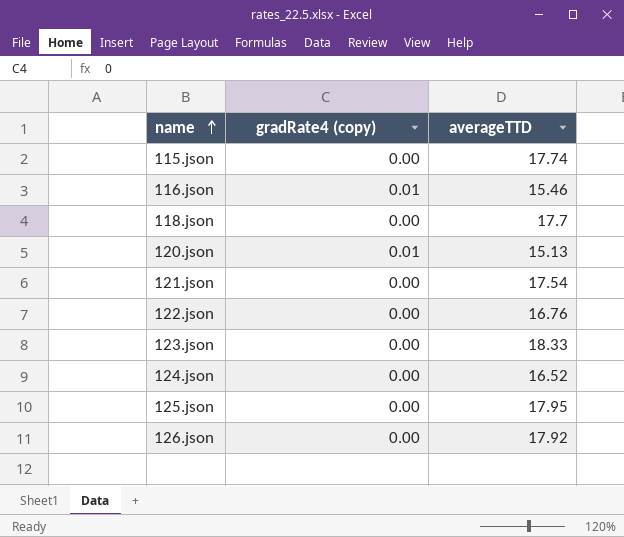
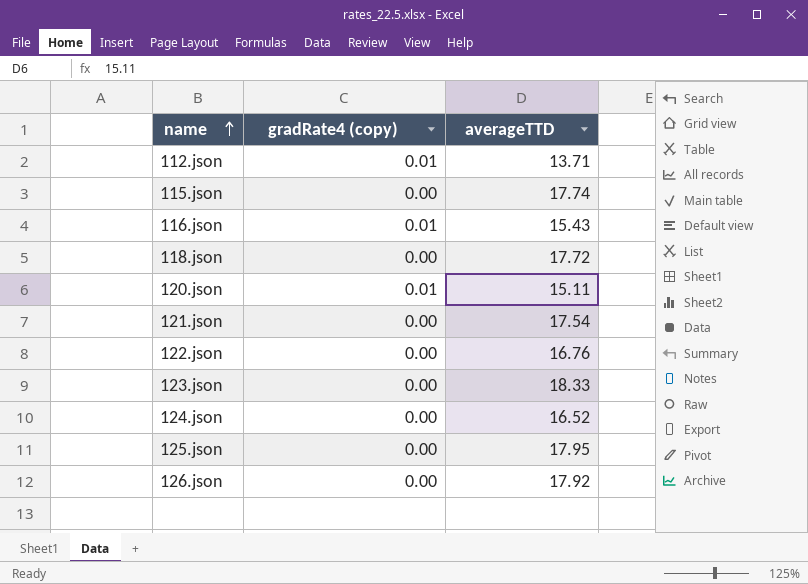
row 112.json: none -> 0.01 | 13.71
116.json | averageTTD: 15.46 -> 15.43
118.json | averageTTD: 17.7 -> 17.72
120.json | averageTTD: 15.13 -> 15.11

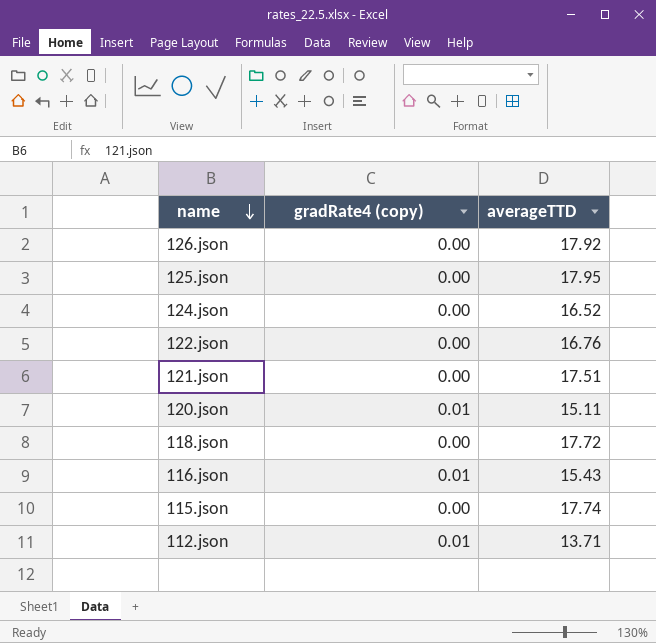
row order: name ascending -> name descending
row 123.json: 0.00 | 18.33 -> none
121.json | averageTTD: 17.54 -> 17.51

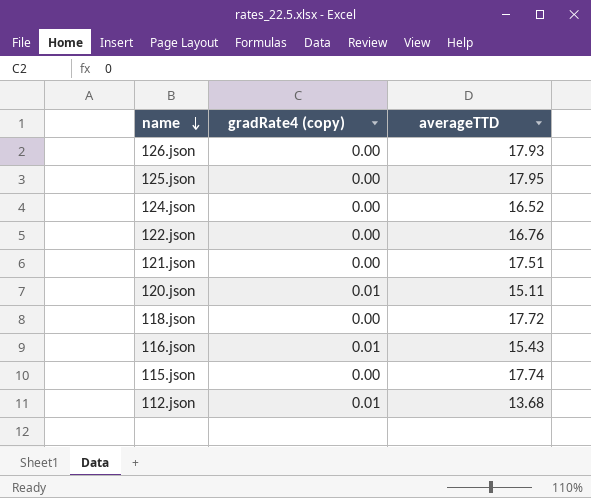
126.json | averageTTD: 17.92 -> 17.93
112.json | averageTTD: 13.71 -> 13.68

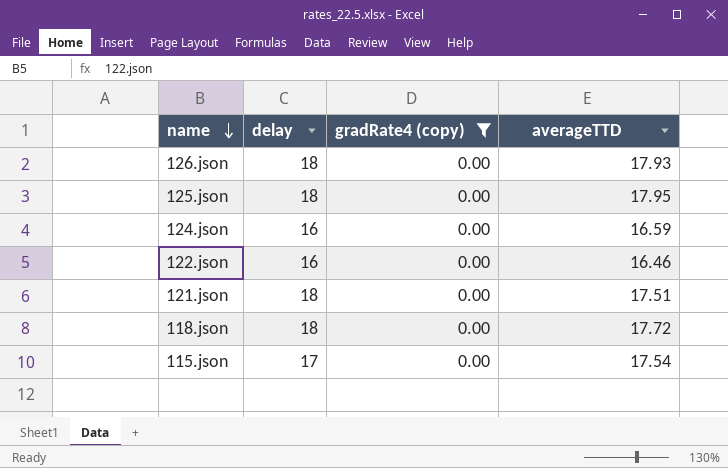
filter: none -> gradRate4 (copy) = 0.00
column delay | position: none -> 2
124.json | averageTTD: 16.52 -> 16.59
122.json | averageTTD: 16.76 -> 16.46
115.json | averageTTD: 17.74 -> 17.54

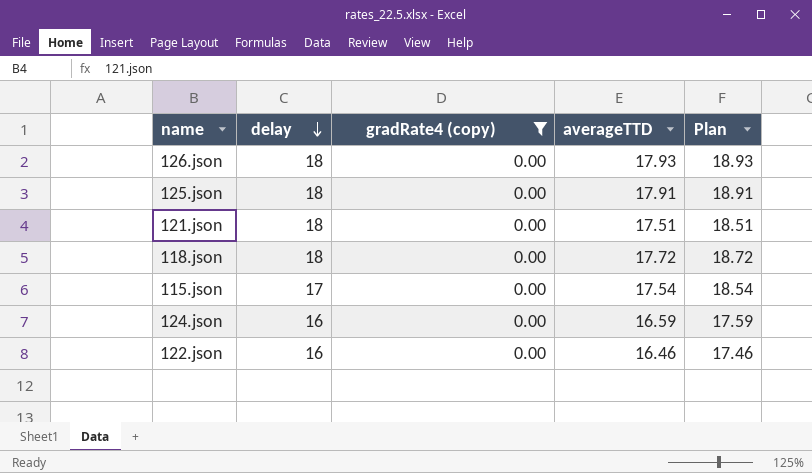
row order: name descending -> delay descending
column Plan | formula: none -> [averageTTD] + 1
125.json | averageTTD: 17.95 -> 17.91

